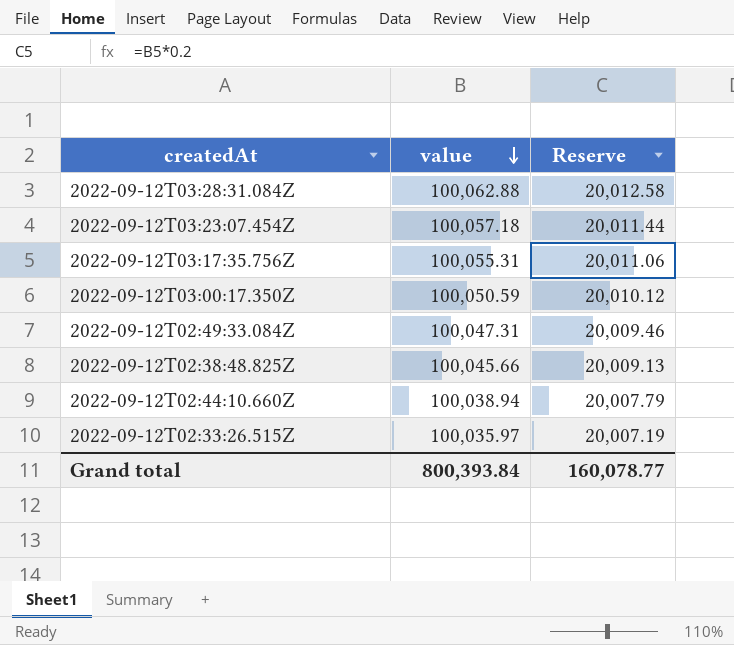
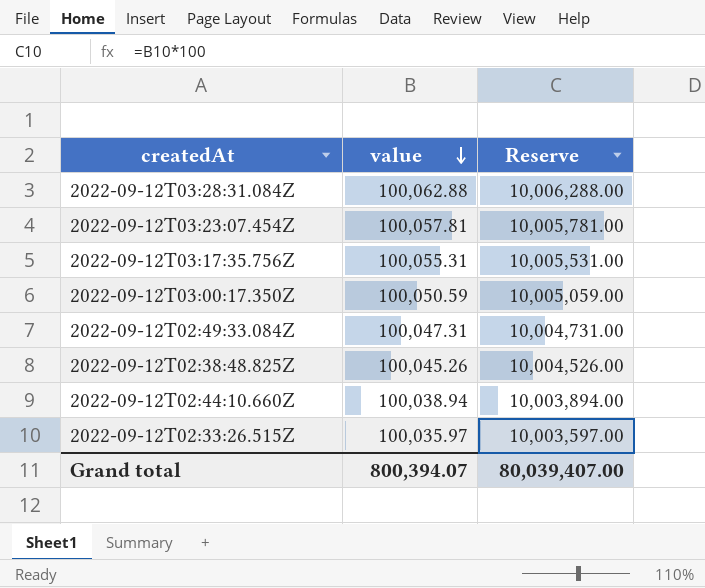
column Reserve | formula: [value] * 0.2 -> [value] * 100
2022-09-12T03:23:07.454Z | value: 100,057.18 -> 100,057.81
2022-09-12T02:38:48.825Z | value: 100,045.66 -> 100,045.26
Grand total | value: 800,393.84 -> 800,394.07
Grand total | Reserve: 160,078.77 -> 80,039,407.00

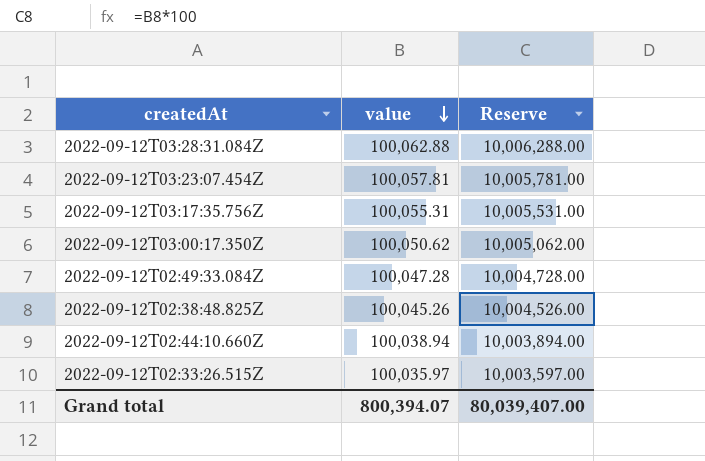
2022-09-12T03:00:17.350Z | value: 100,050.59 -> 100,050.62
2022-09-12T03:00:17.350Z | Reserve: 10,005,059.00 -> 10,005,062.00
2022-09-12T02:49:33.084Z | value: 100,047.31 -> 100,047.28
2022-09-12T02:49:33.084Z | Reserve: 10,004,731.00 -> 10,004,728.00

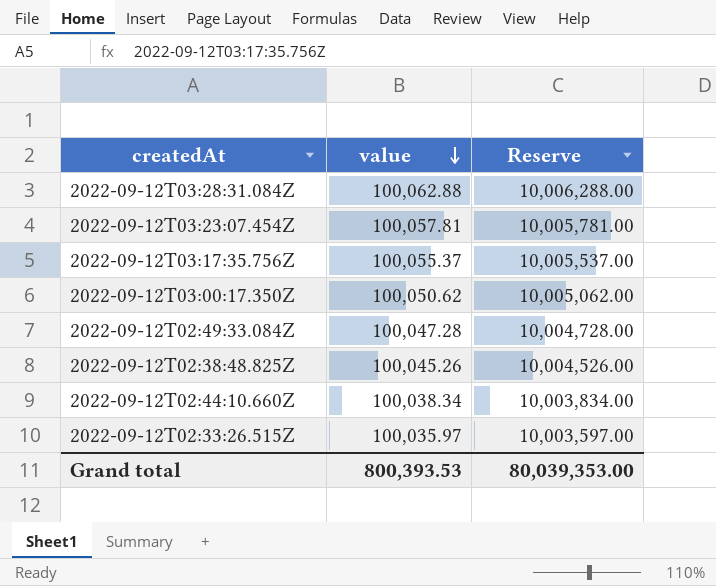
2022-09-12T03:17:35.756Z | value: 100,055.31 -> 100,055.37
2022-09-12T03:17:35.756Z | Reserve: 10,005,531.00 -> 10,005,537.00
2022-09-12T02:44:10.660Z | value: 100,038.94 -> 100,038.34
2022-09-12T02:44:10.660Z | Reserve: 10,003,894.00 -> 10,003,834.00
Grand total | value: 800,394.07 -> 800,393.53
Grand total | Reserve: 80,039,407.00 -> 80,039,353.00

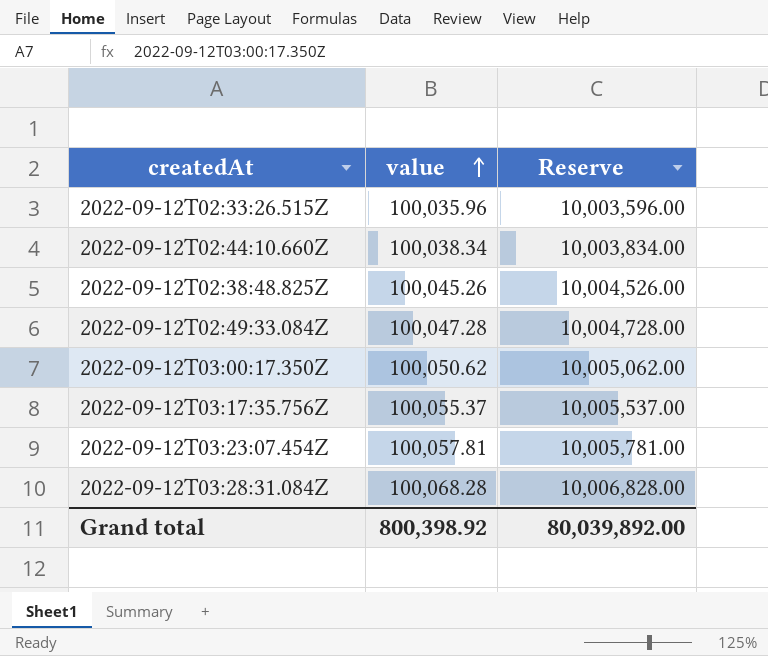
row order: value descending -> value ascending
2022-09-12T02:33:26.515Z | value: 100,035.97 -> 100,035.96
2022-09-12T02:33:26.515Z | Reserve: 10,003,597.00 -> 10,003,596.00
2022-09-12T03:28:31.084Z | value: 100,062.88 -> 100,068.28
2022-09-12T03:28:31.084Z | Reserve: 10,006,288.00 -> 10,006,828.00
Grand total | value: 800,393.53 -> 800,398.92
Grand total | Reserve: 80,039,353.00 -> 80,039,892.00

